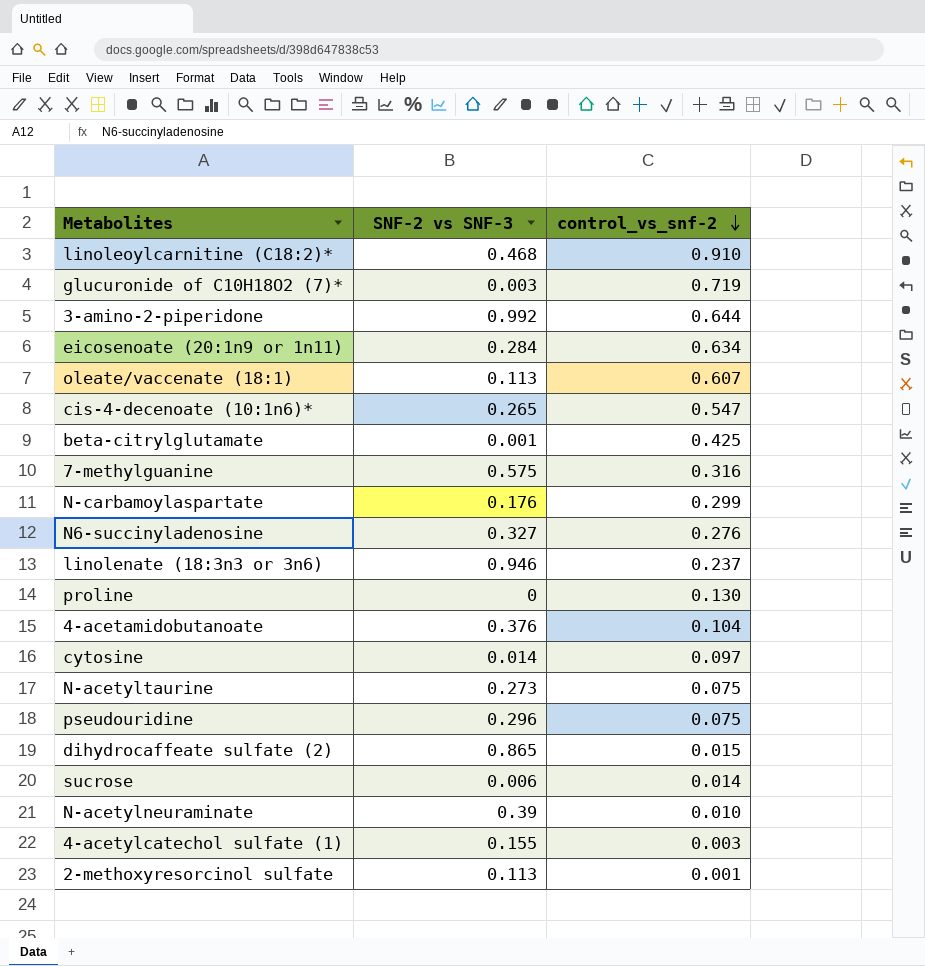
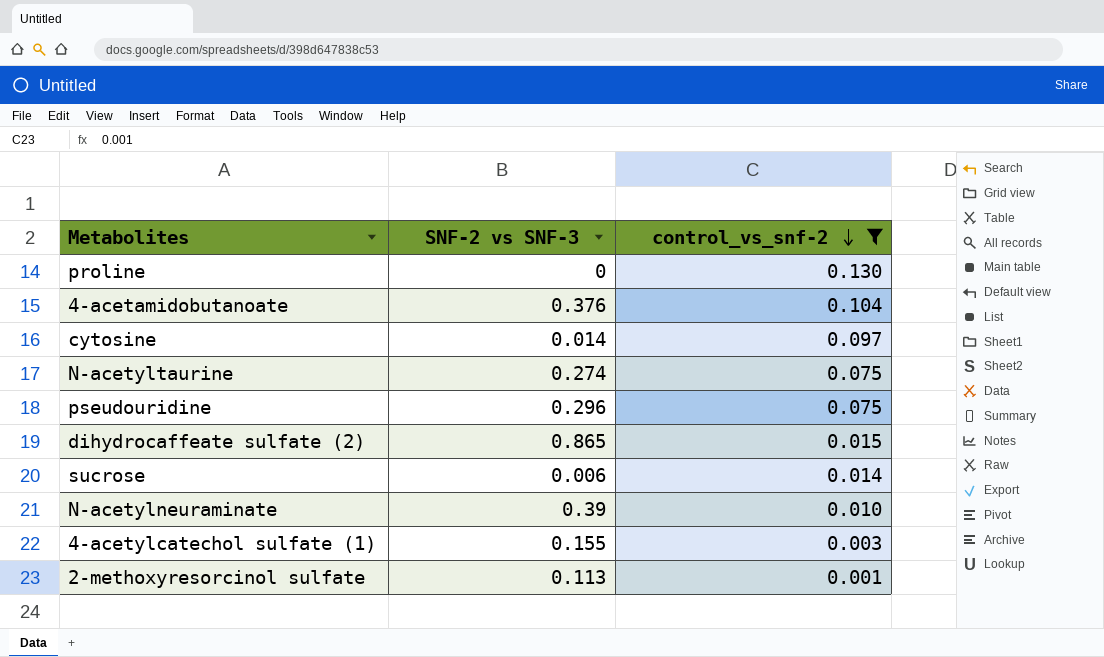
filter: none -> control_vs_snf-2 <= 0.130
N-acetyltaurine | SNF-2 vs SNF-3: 0.273 -> 0.274

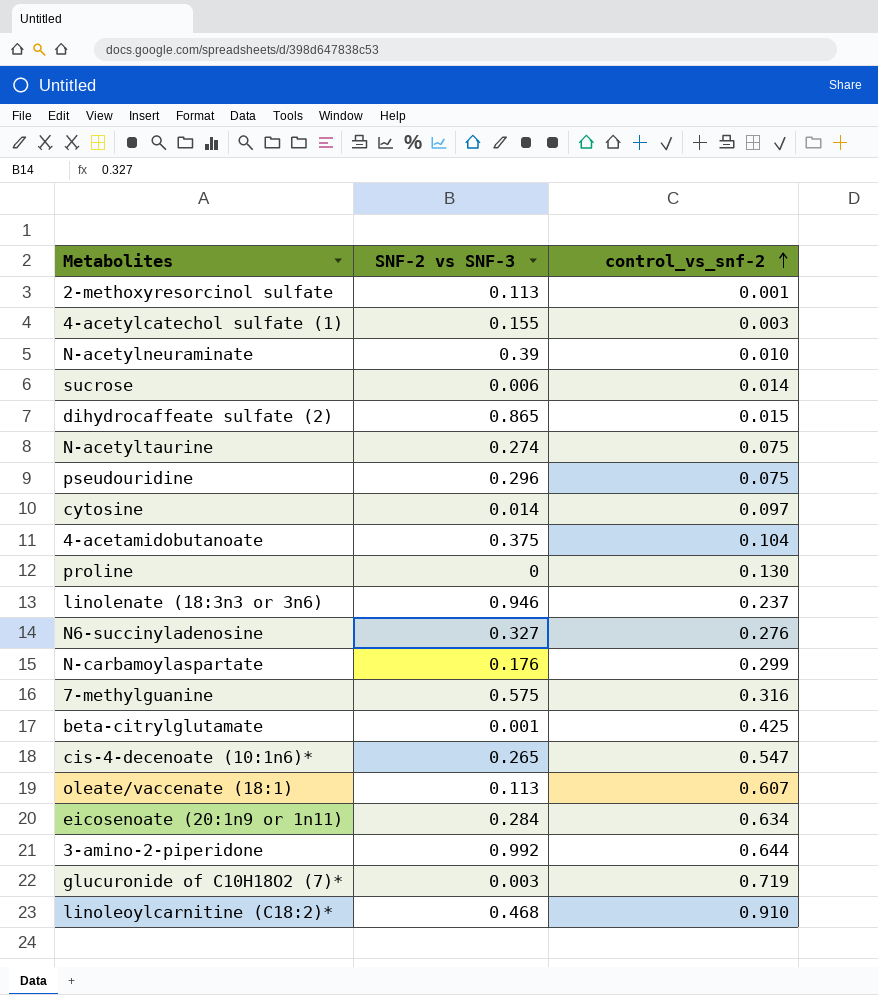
filter: control_vs_snf-2 <= 0.130 -> none
row order: control_vs_snf-2 descending -> control_vs_snf-2 ascending
4-acetamidobutanoate | SNF-2 vs SNF-3: 0.376 -> 0.375

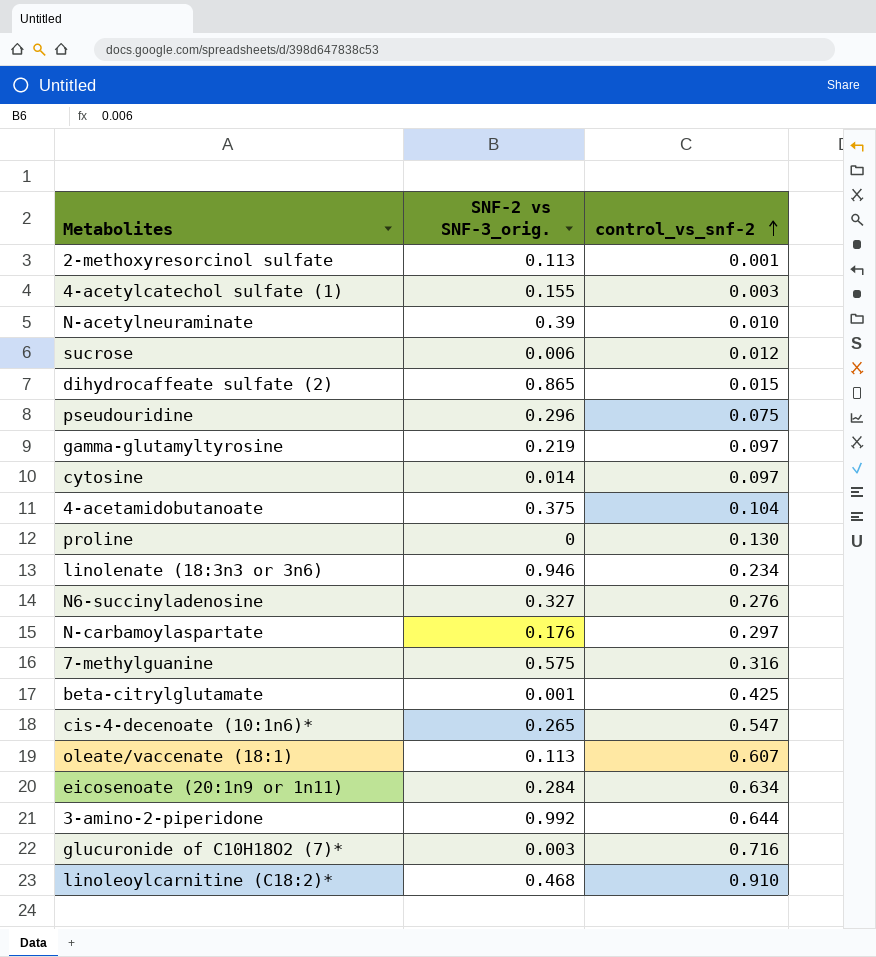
column name: SNF-2 vs SNF-3 -> SNF-2 vs SNF-3_orig.
row N-acetyltaurine: 0.274 | 0.075 -> none
sucrose | control_vs_snf-2: 0.014 -> 0.012
row gamma-glutamyltyrosine: none -> 0.219 | 0.097
linolenate (18:3n3 or 3n6) | control_vs_snf-2: 0.237 -> 0.234
N-carbamoylaspartate | control_vs_snf-2: 0.299 -> 0.297
glucuronide of C10H18O2 (7)* | control_vs_snf-2: 0.719 -> 0.716

